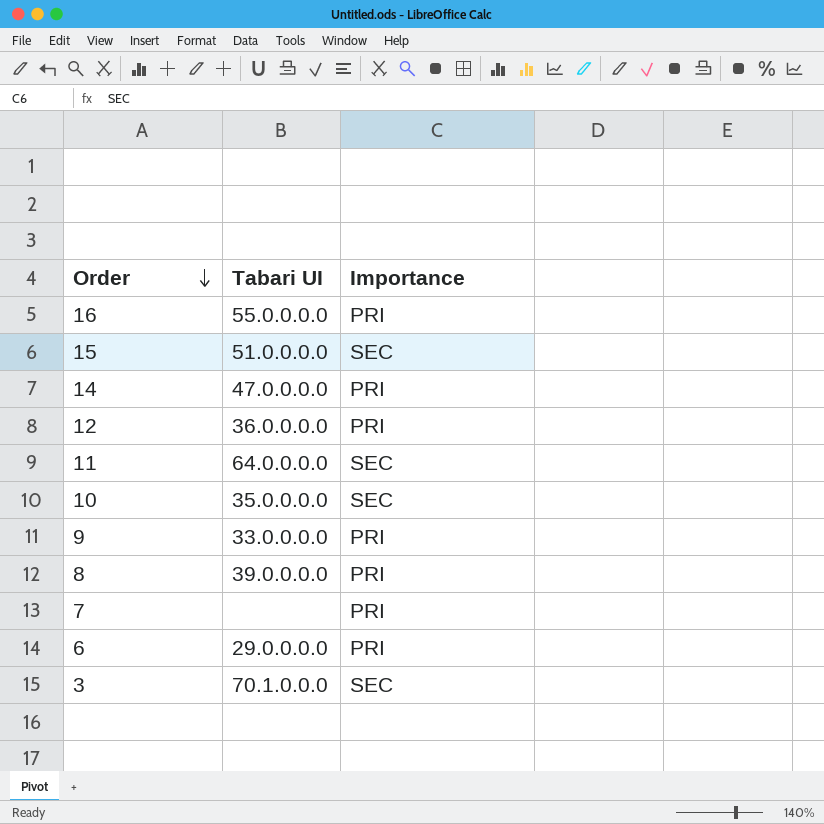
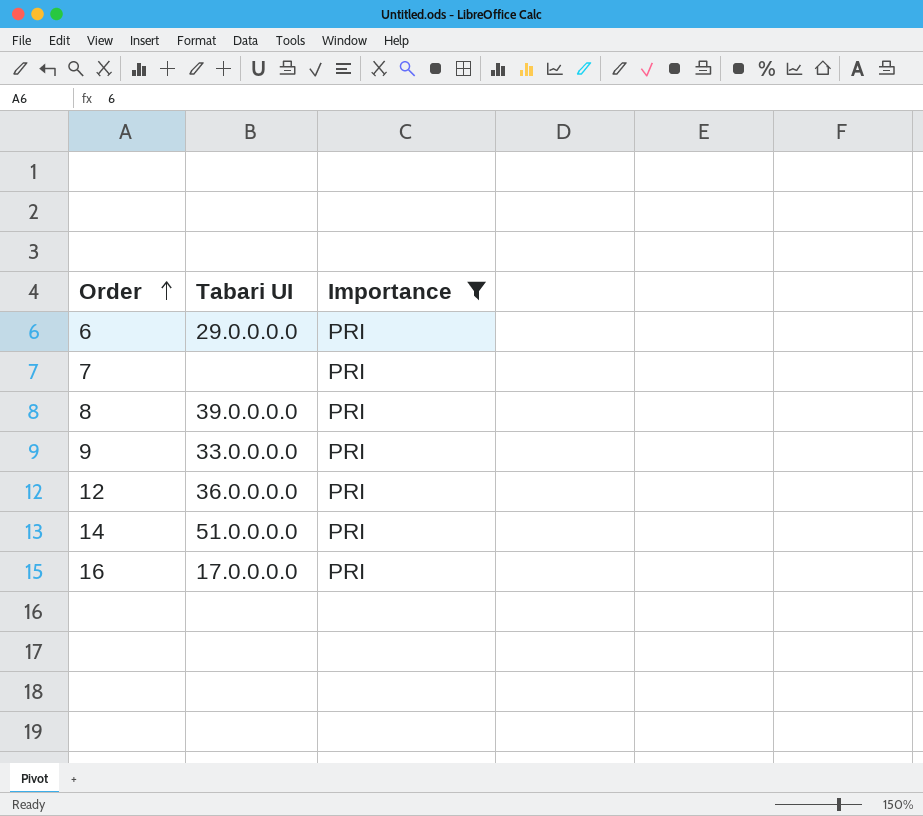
filter: none -> Importance = PRI
row order: Order descending -> Order ascending
14 | Tabari UI: 47.0.0.0.0 -> 51.0.0.0.0
16 | Tabari UI: 55.0.0.0.0 -> 17.0.0.0.0

